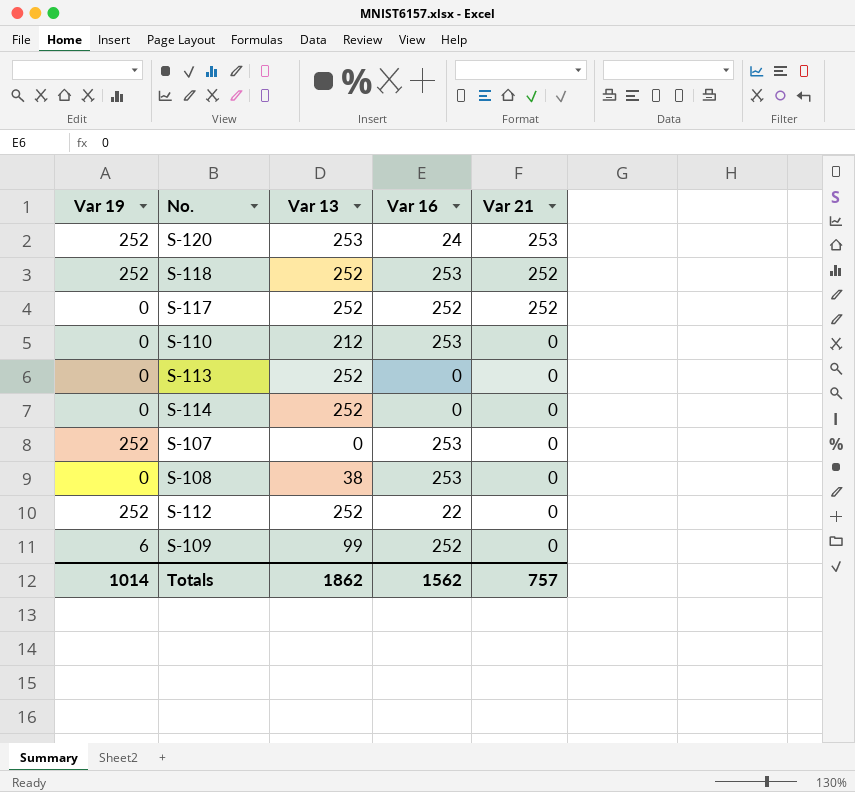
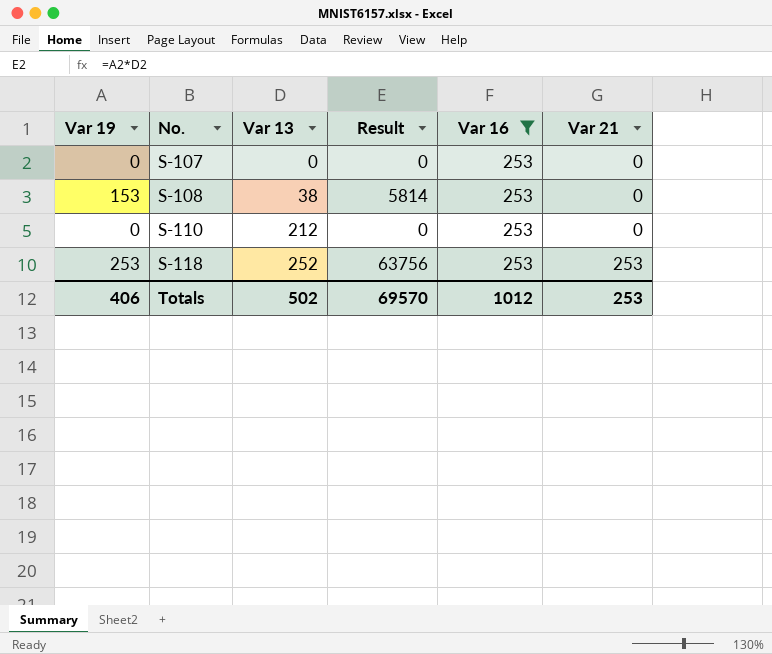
filter: none -> Var 16 = 253
row order: Var 21 descending -> No. ascending
column Result | formula: none -> [Var 19] * [Var 13]
S-107 | Var 19: 252 -> 0
S-108 | Var 19: 0 -> 153
S-118 | Var 19: 252 -> 253
S-118 | Var 21: 252 -> 253
Totals | Var 19: 1014 -> 406
Totals | Var 13: 1862 -> 502
Totals | Var 16: 1562 -> 1012
Totals | Var 21: 757 -> 253

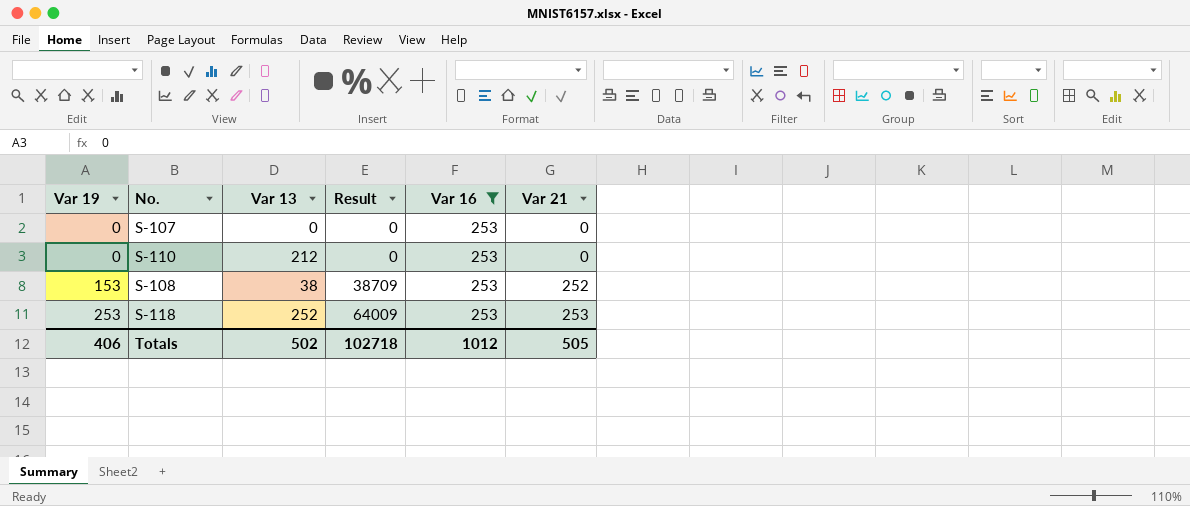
row order: No. ascending -> Var 19 ascending
column Result | formula: [Var 19] * [Var 13] -> [Var 19] * [Var 16]
S-108 | Var 21: 0 -> 252
Totals | Result: 69570 -> 102718
Totals | Var 21: 253 -> 505

